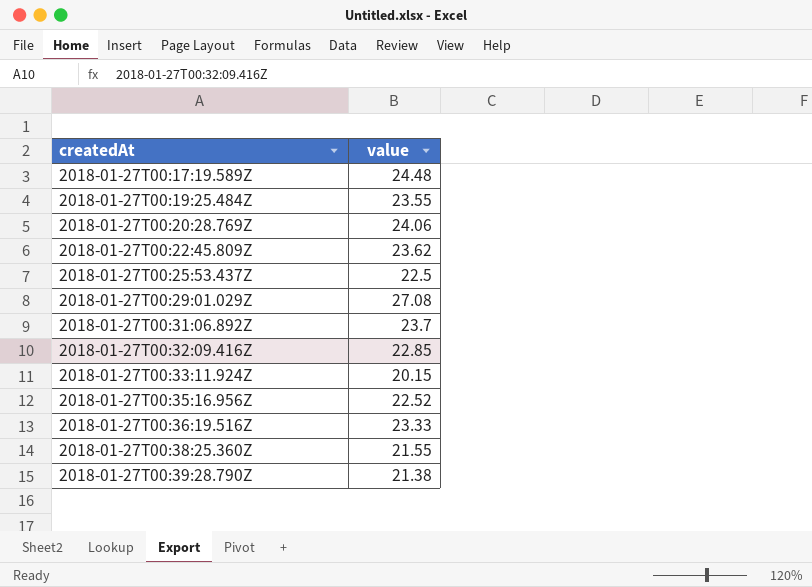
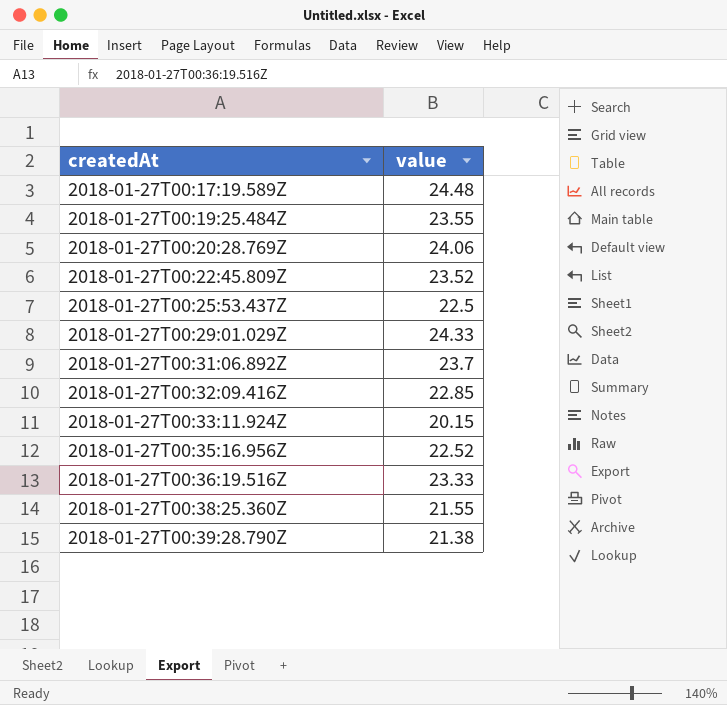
2018-01-27T00:22:45.809Z | value: 23.62 -> 23.52
2018-01-27T00:29:01.029Z | value: 27.08 -> 24.33

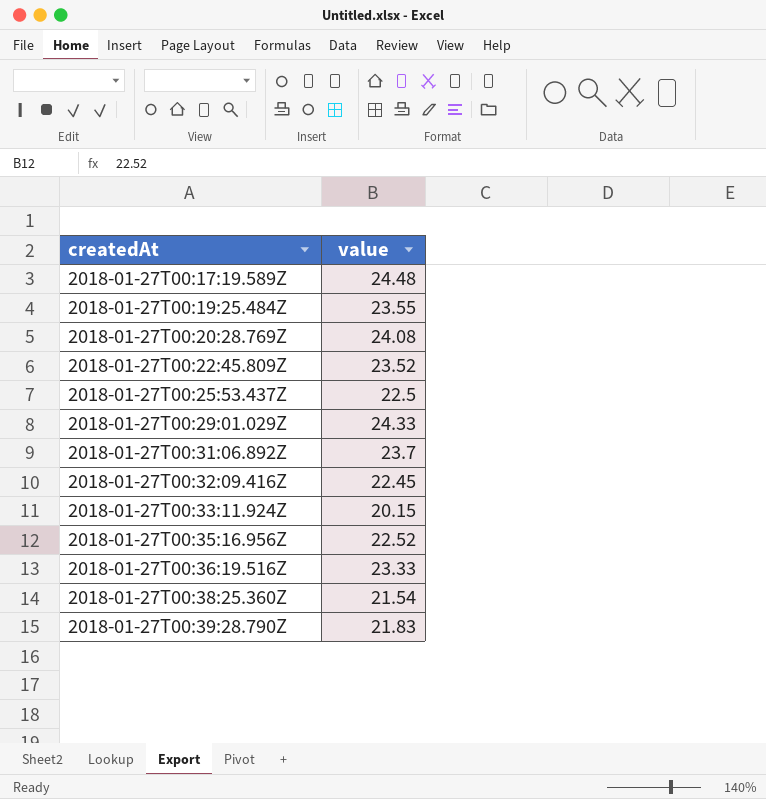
2018-01-27T00:20:28.769Z | value: 24.06 -> 24.08
2018-01-27T00:32:09.416Z | value: 22.85 -> 22.45
2018-01-27T00:38:25.360Z | value: 21.55 -> 21.54
2018-01-27T00:39:28.790Z | value: 21.38 -> 21.83

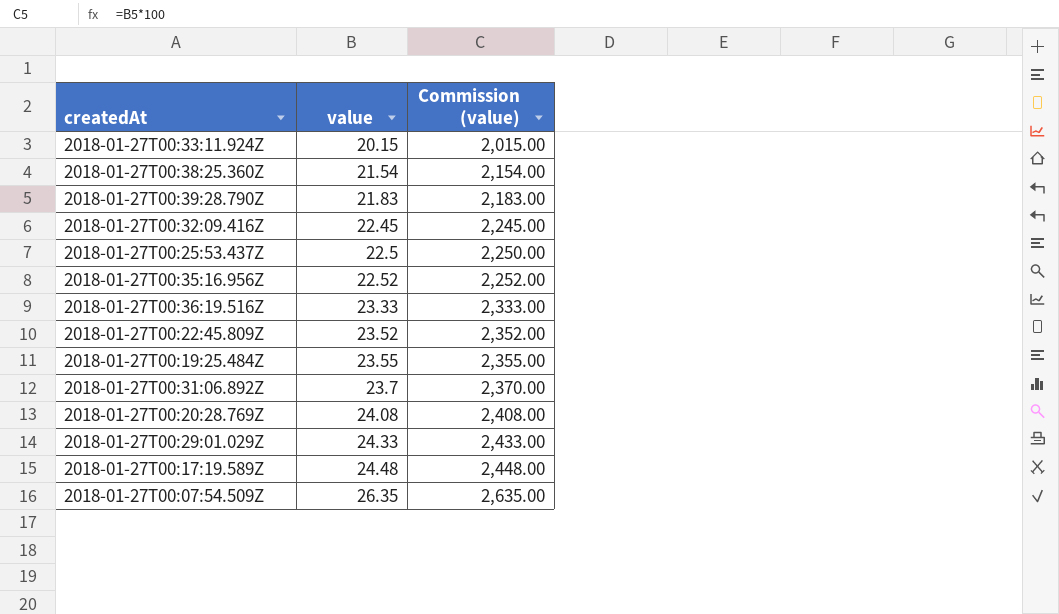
row order: createdAt ascending -> value ascending
column Commission (value) | formula: none -> [value] * 100
row 2018-01-27T00:07:54.509Z: none -> 26.35 | 2,635.00

